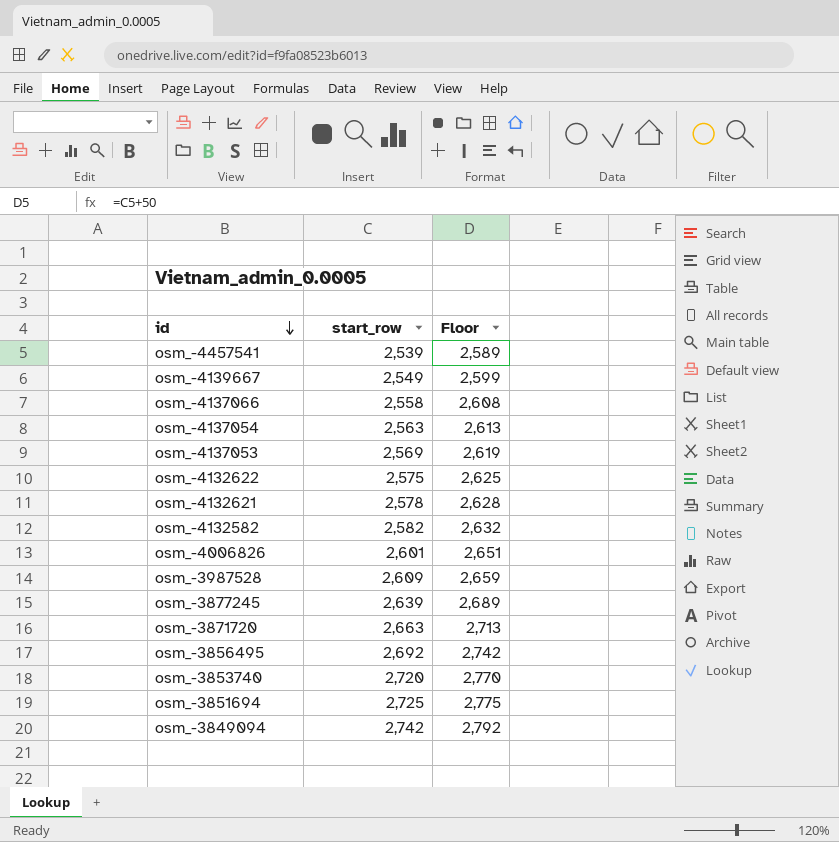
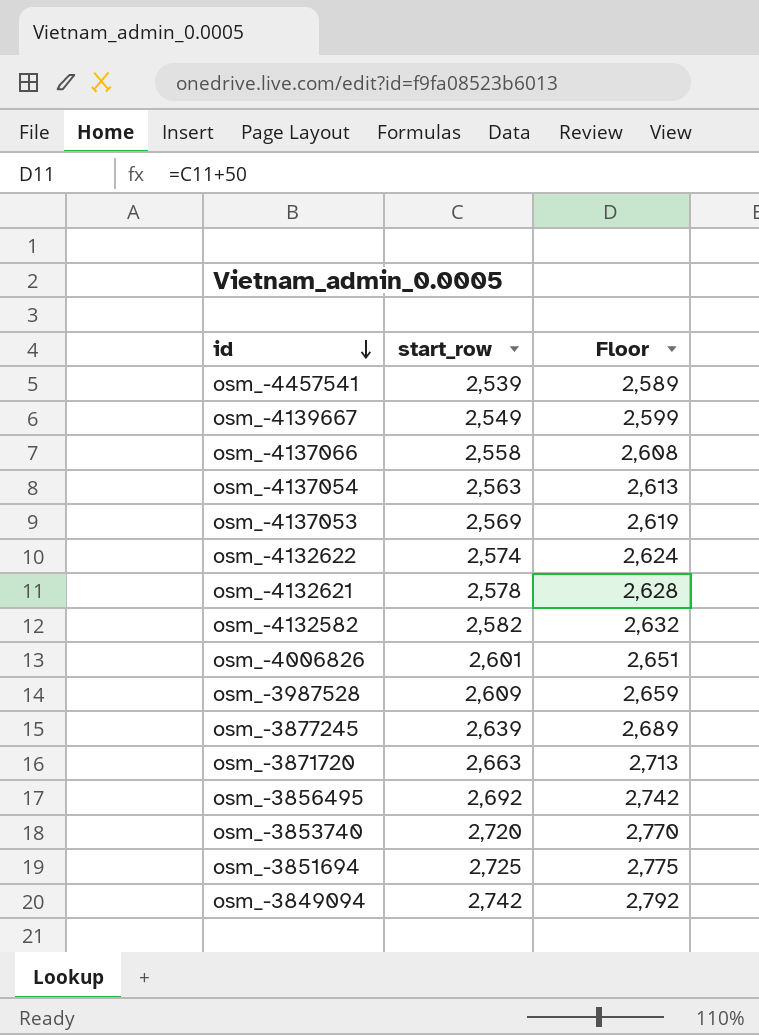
osm_-4132622 | start_row: 2,575 -> 2,574
osm_-4132622 | Floor: 2,625 -> 2,624

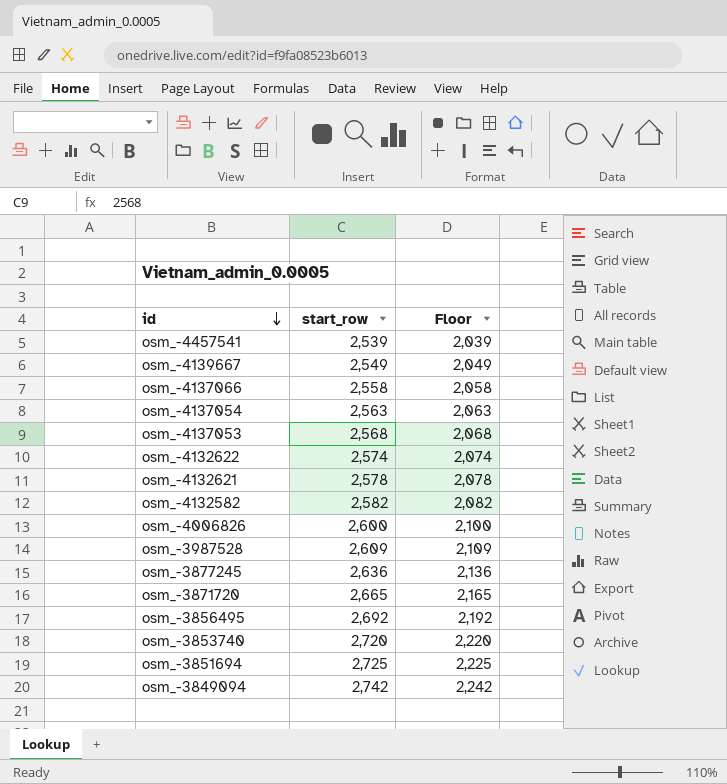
column Floor | formula: [start_row] + 50 -> [start_row] - 500
osm_-4137053 | start_row: 2,569 -> 2,568
osm_-4006826 | start_row: 2,601 -> 2,600
osm_-3877245 | start_row: 2,639 -> 2,636
osm_-3871720 | start_row: 2,663 -> 2,665

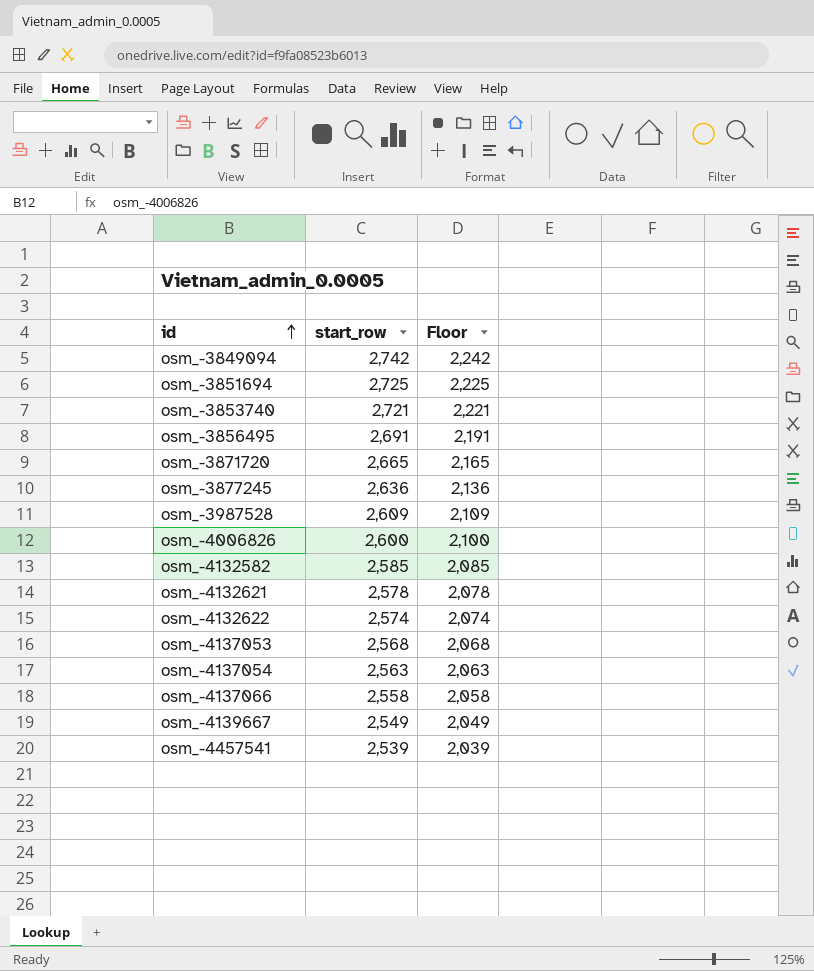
row order: id descending -> id ascending
osm_-3853740 | start_row: 2,720 -> 2,721
osm_-3853740 | Floor: 2,220 -> 2,221
osm_-3856495 | start_row: 2,692 -> 2,691
osm_-3856495 | Floor: 2,192 -> 2,191
osm_-4132582 | start_row: 2,582 -> 2,585
osm_-4132582 | Floor: 2,082 -> 2,085

